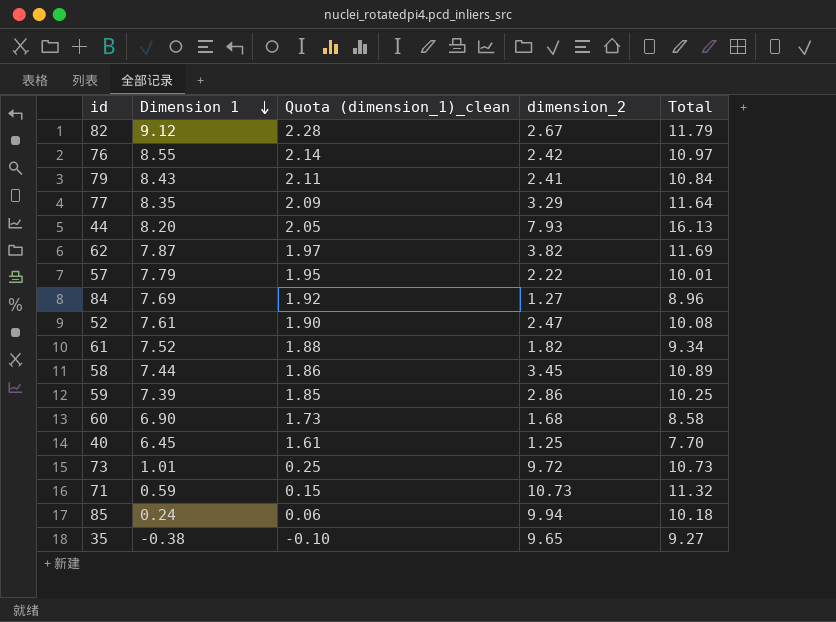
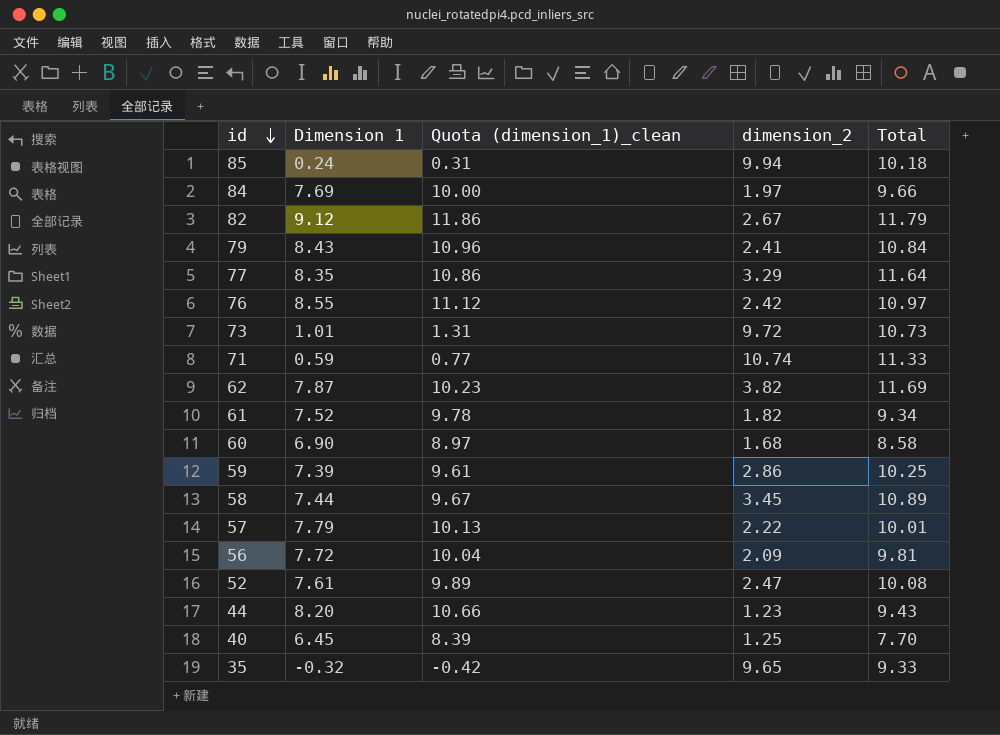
row order: Dimension 1 descending -> id descending
column Quota (dimension_1)_clean | formula: [Dimension 1] * 0.25 -> [Dimension 1] * 1.3
84 | dimension_2: 1.27 -> 1.97
84 | Total: 8.96 -> 9.66
71 | dimension_2: 10.73 -> 10.74
71 | Total: 11.32 -> 11.33
row 56: none -> 7.72 | 10.04 | 2.09 | 9.81
44 | dimension_2: 7.93 -> 1.23
44 | Total: 16.13 -> 9.43
35 | Dimension 1: -0.38 -> -0.32
35 | Total: 9.27 -> 9.33

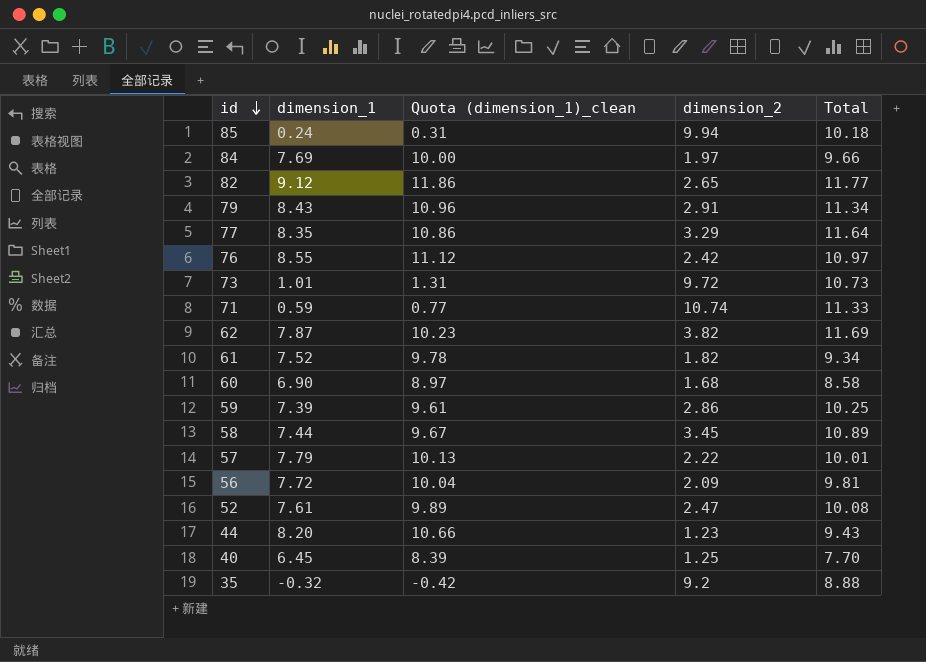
column name: Dimension 1 -> dimension_1
82 | dimension_2: 2.67 -> 2.65
82 | Total: 11.79 -> 11.77
79 | dimension_2: 2.41 -> 2.91
79 | Total: 10.84 -> 11.34
35 | dimension_2: 9.65 -> 9.2
35 | Total: 9.33 -> 8.88

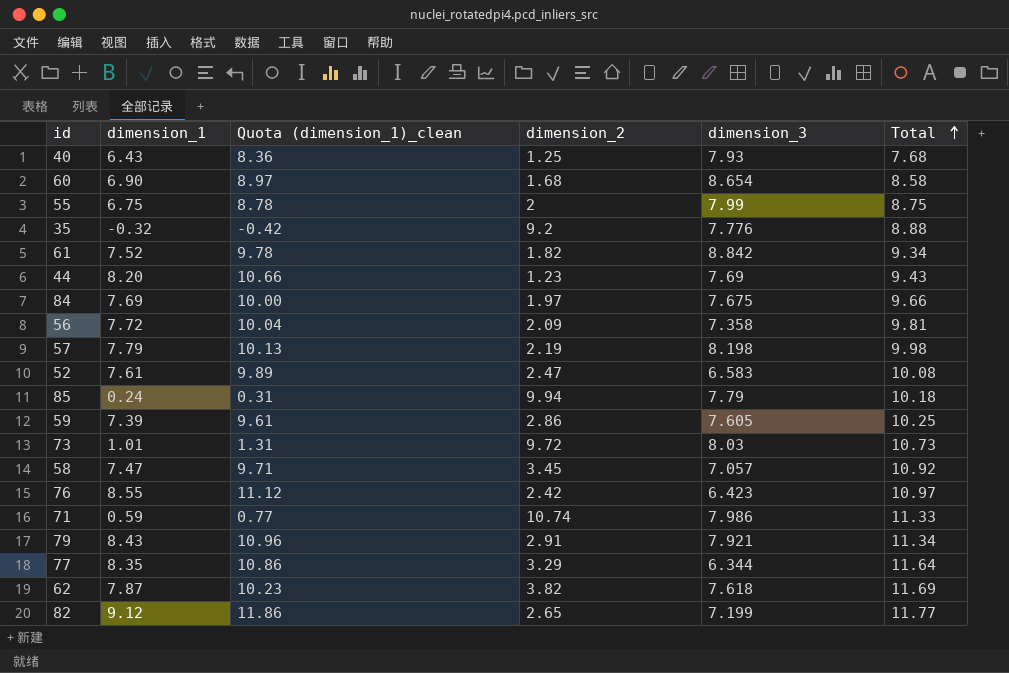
row order: id descending -> Total ascending
column dimension_3 | position: none -> 5
40 | dimension_1: 6.45 -> 6.43
40 | Quota (dimension_1)_clean: 8.39 -> 8.36
40 | Total: 7.70 -> 7.68
row 55: none -> 6.75 | 8.78 | 2 | 7.99 | 8.75
57 | dimension_2: 2.22 -> 2.19
57 | Total: 10.01 -> 9.98
58 | dimension_1: 7.44 -> 7.47
58 | Quota (dimension_1)_clean: 9.67 -> 9.71
58 | Total: 10.89 -> 10.92

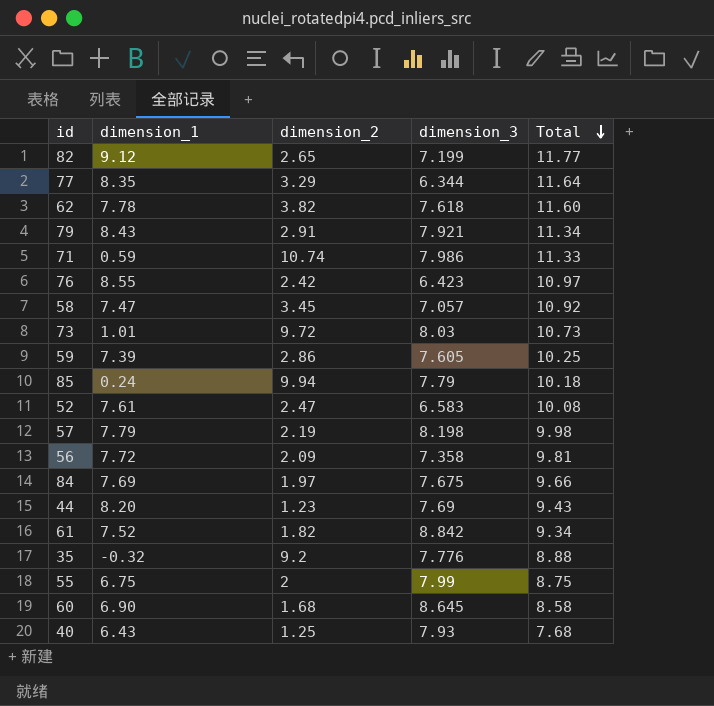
row order: Total ascending -> Total descending
column Quota (dimension_1)_clean | formula: [dimension_1] * 1.3 -> none
62 | dimension_1: 7.87 -> 7.78
62 | Total: 11.69 -> 11.60
60 | dimension_3: 8.654 -> 8.645

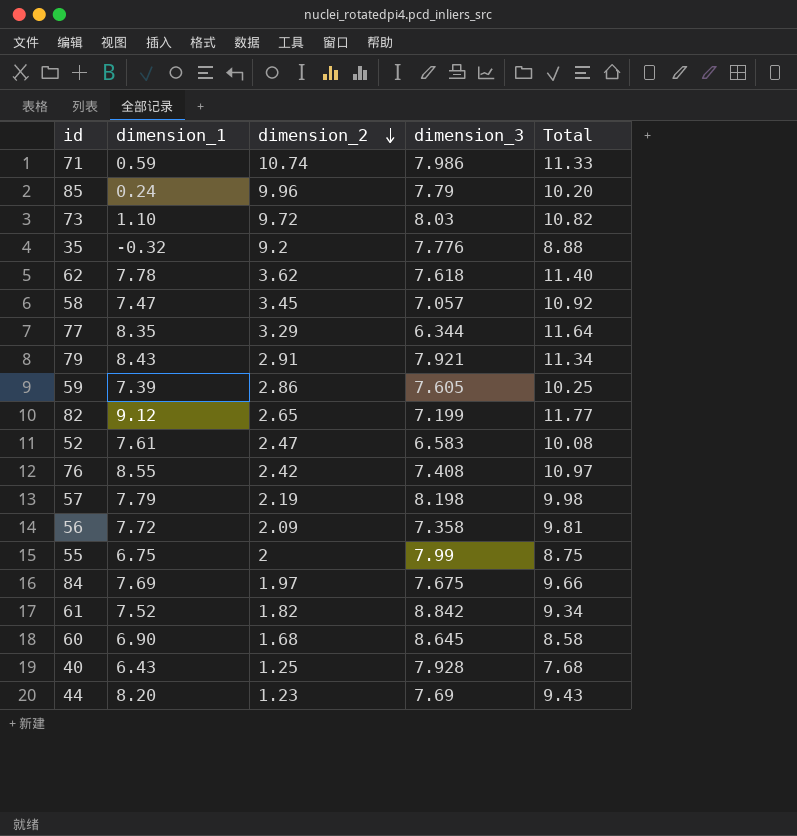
row order: Total descending -> dimension_2 descending
85 | dimension_2: 9.94 -> 9.96
85 | Total: 10.18 -> 10.20
73 | dimension_1: 1.01 -> 1.10
73 | Total: 10.73 -> 10.82
62 | dimension_2: 3.82 -> 3.62
62 | Total: 11.60 -> 11.40
76 | dimension_3: 6.423 -> 7.408
40 | dimension_3: 7.93 -> 7.928

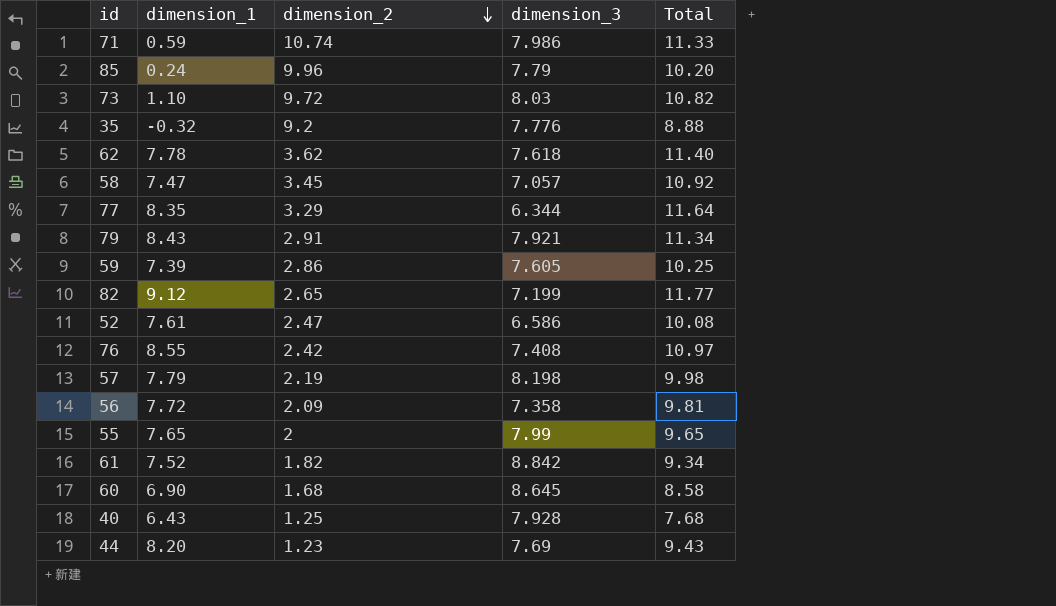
row 84: 7.69 | 1.97 | 7.675 | 9.66 -> none
52 | dimension_3: 6.583 -> 6.586
55 | dimension_1: 6.75 -> 7.65
55 | Total: 8.75 -> 9.65

